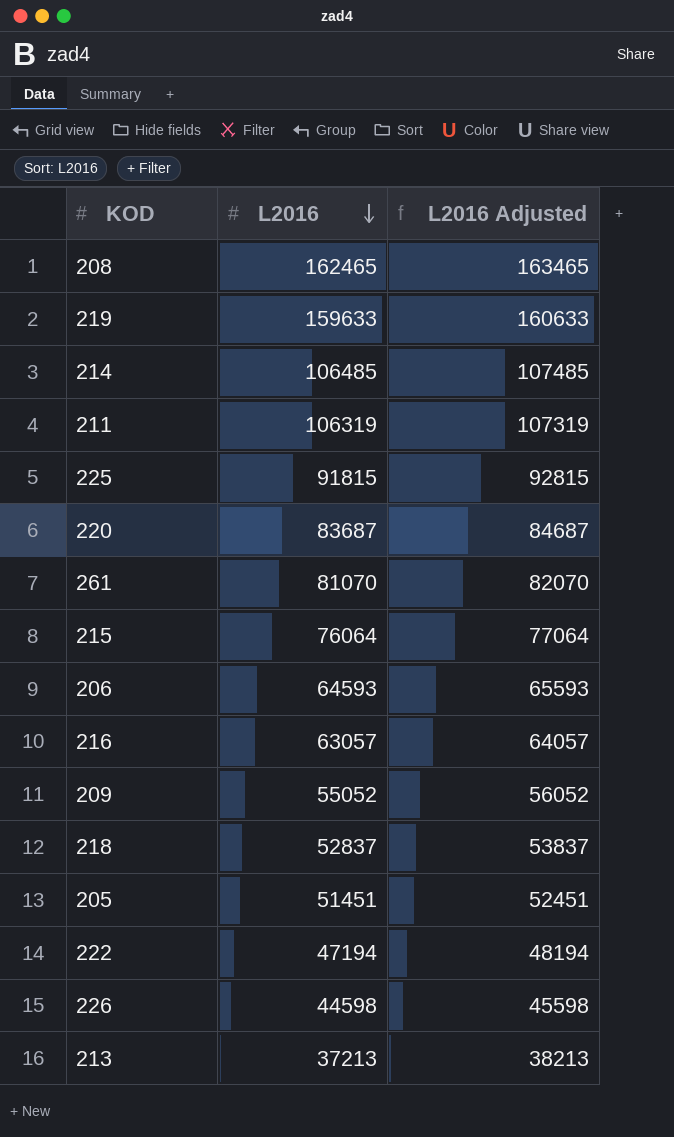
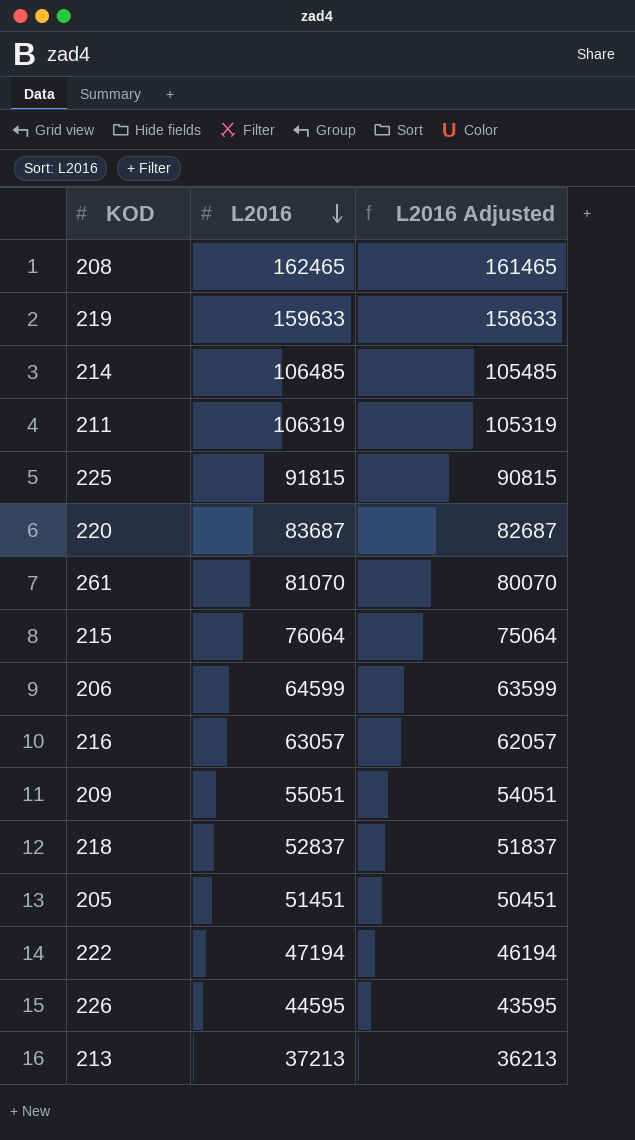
column L2016 Adjusted | formula: [L2016] + 1000 -> [L2016] - 1000
206 | L2016: 64593 -> 64599
209 | L2016: 55052 -> 55051
226 | L2016: 44598 -> 44595

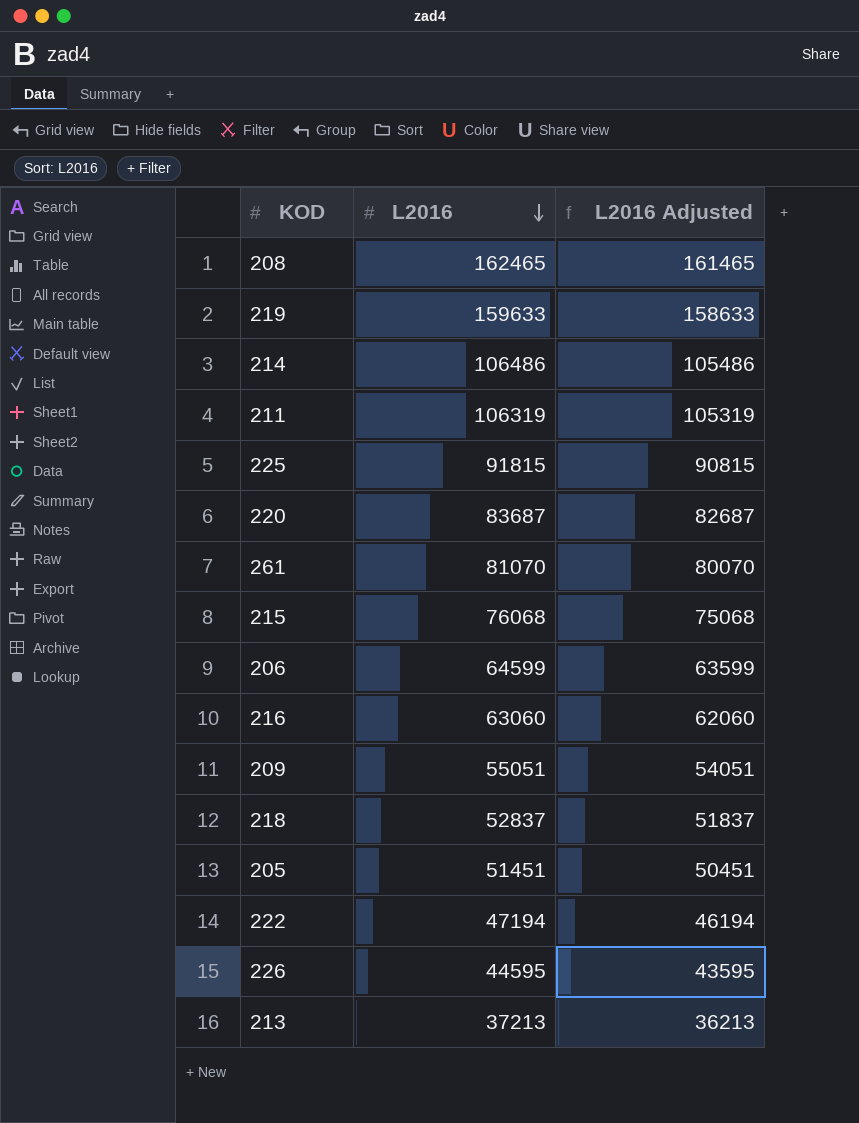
214 | L2016: 106485 -> 106486
214 | L2016 Adjusted: 105485 -> 105486
215 | L2016: 76064 -> 76068
215 | L2016 Adjusted: 75064 -> 75068
216 | L2016: 63057 -> 63060
216 | L2016 Adjusted: 62057 -> 62060

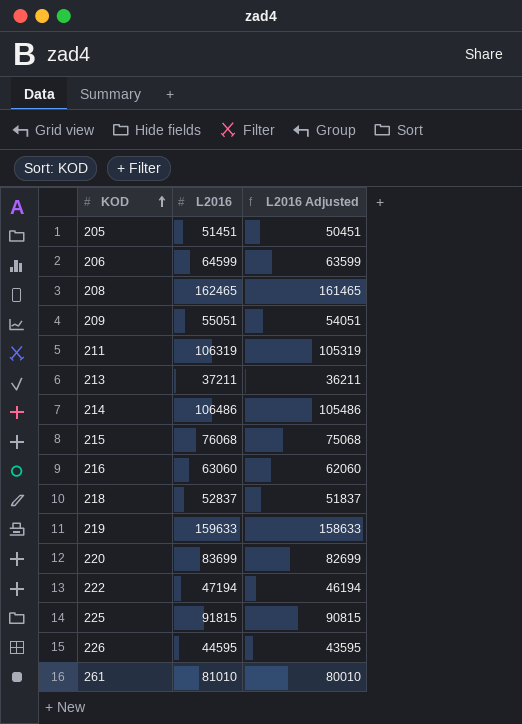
row order: L2016 descending -> KOD ascending
213 | L2016: 37213 -> 37211
213 | L2016 Adjusted: 36213 -> 36211
220 | L2016: 83687 -> 83699
220 | L2016 Adjusted: 82687 -> 82699
261 | L2016: 81070 -> 81010
261 | L2016 Adjusted: 80070 -> 80010

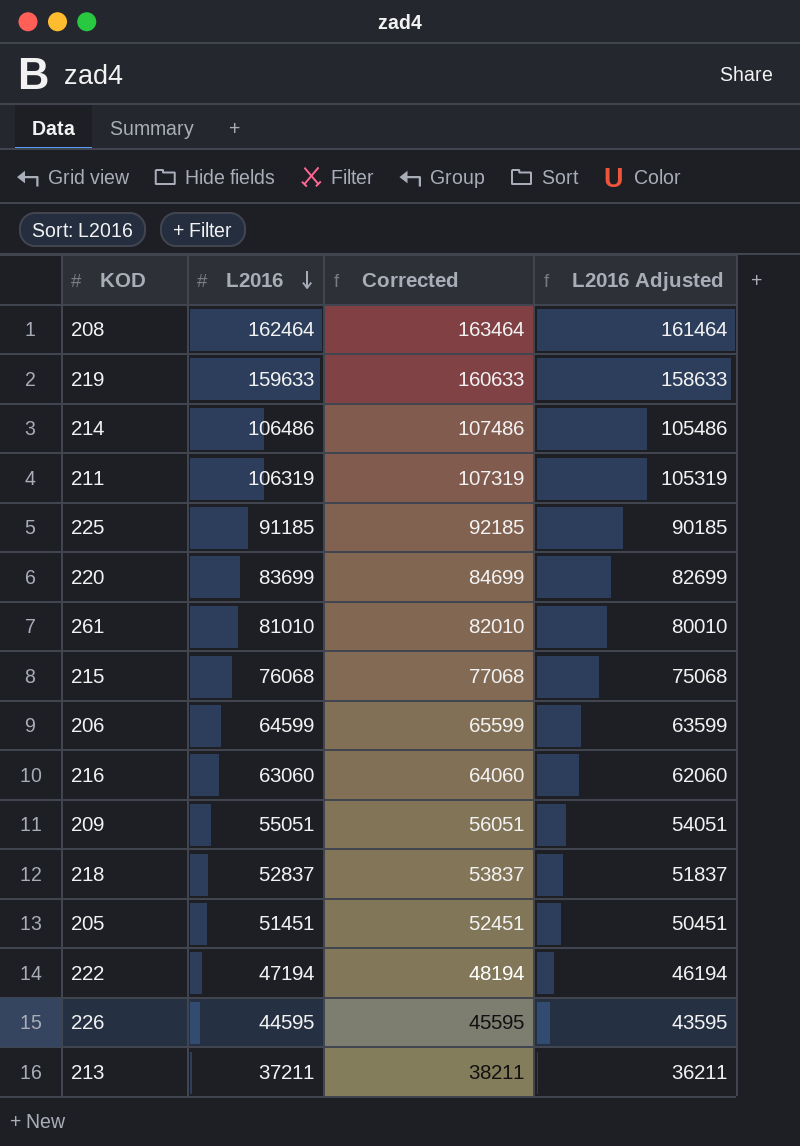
row order: KOD ascending -> L2016 descending
column Corrected | formula: none -> [L2016] + 1000
208 | L2016: 162465 -> 162464
208 | L2016 Adjusted: 161465 -> 161464
225 | L2016: 91815 -> 91185
225 | L2016 Adjusted: 90815 -> 90185

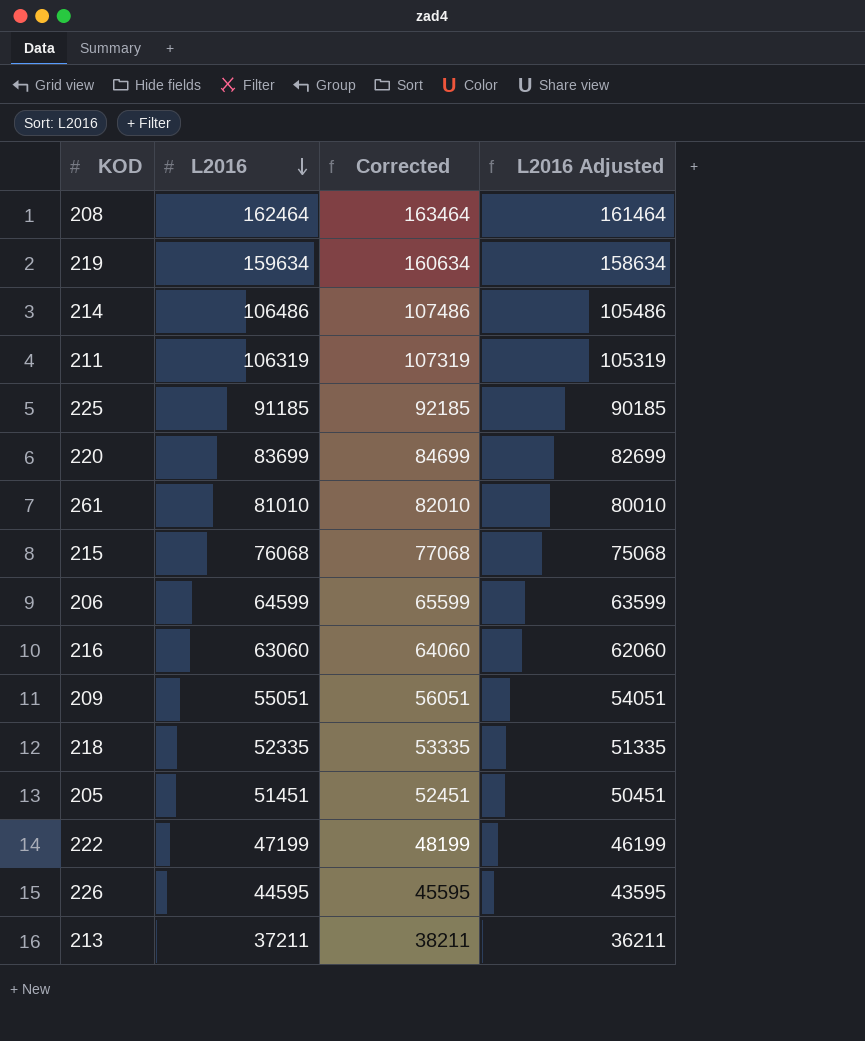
219 | L2016: 159633 -> 159634
219 | Corrected: 160633 -> 160634
219 | L2016 Adjusted: 158633 -> 158634
218 | L2016: 52837 -> 52335
218 | Corrected: 53837 -> 53335
218 | L2016 Adjusted: 51837 -> 51335
222 | L2016: 47194 -> 47199
222 | Corrected: 48194 -> 48199
222 | L2016 Adjusted: 46194 -> 46199

